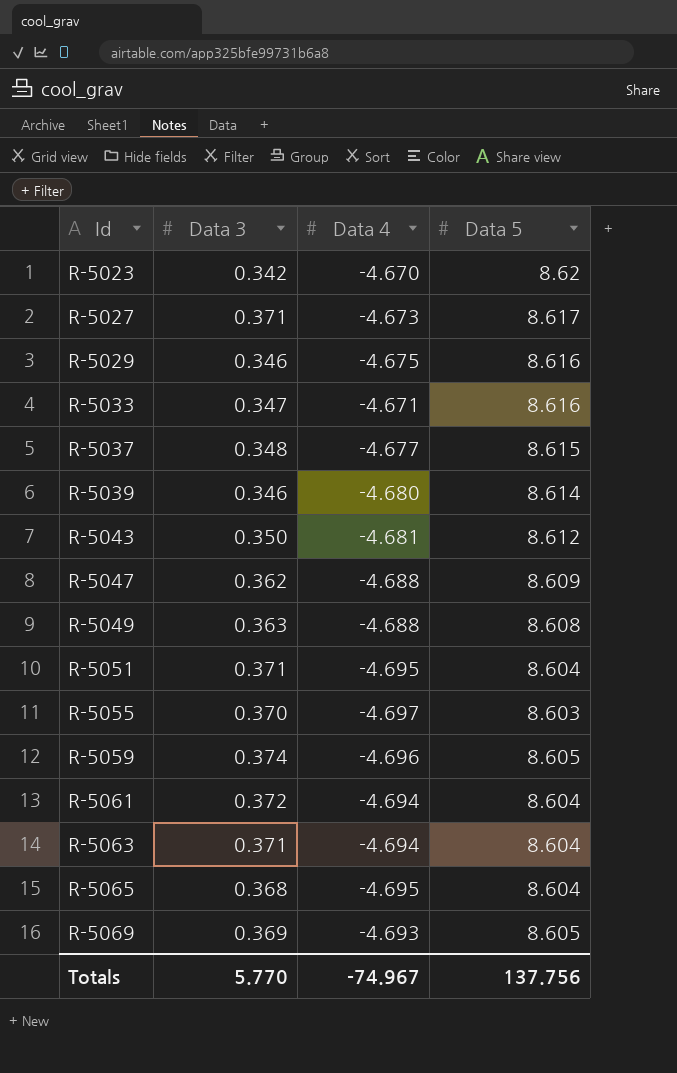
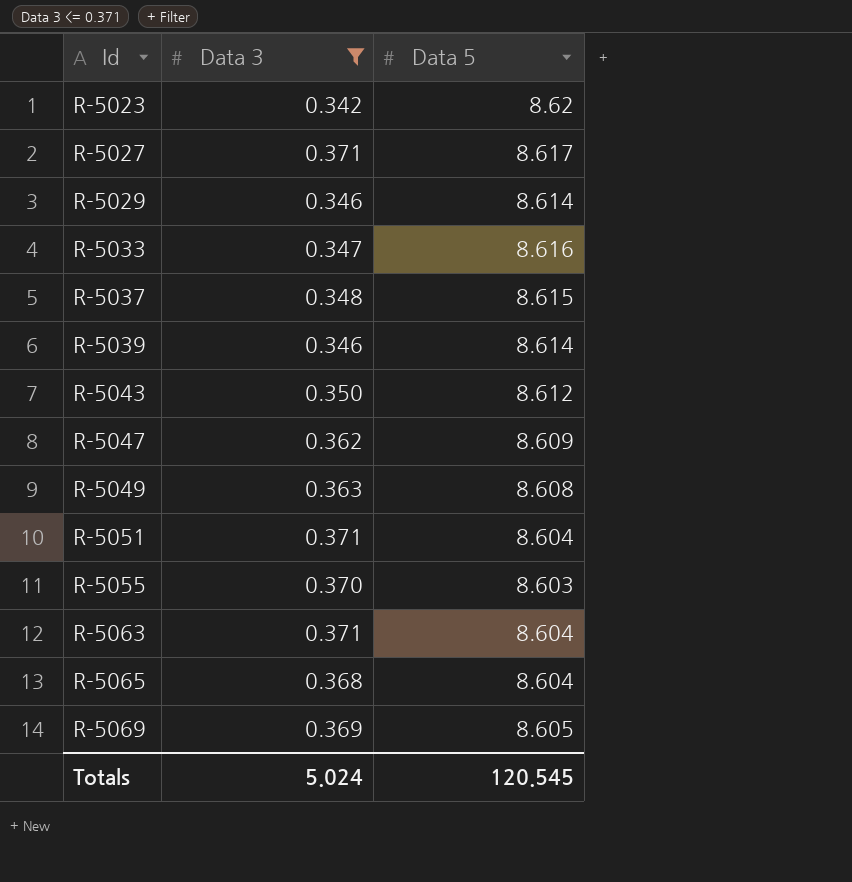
filter: none -> Data 3 <= 0.371
column Data 4 | position: 3 -> none
R-5029 | Data 5: 8.616 -> 8.614
Totals | Data 3: 5.770 -> 5.024
Totals | Data 5: 137.756 -> 120.545

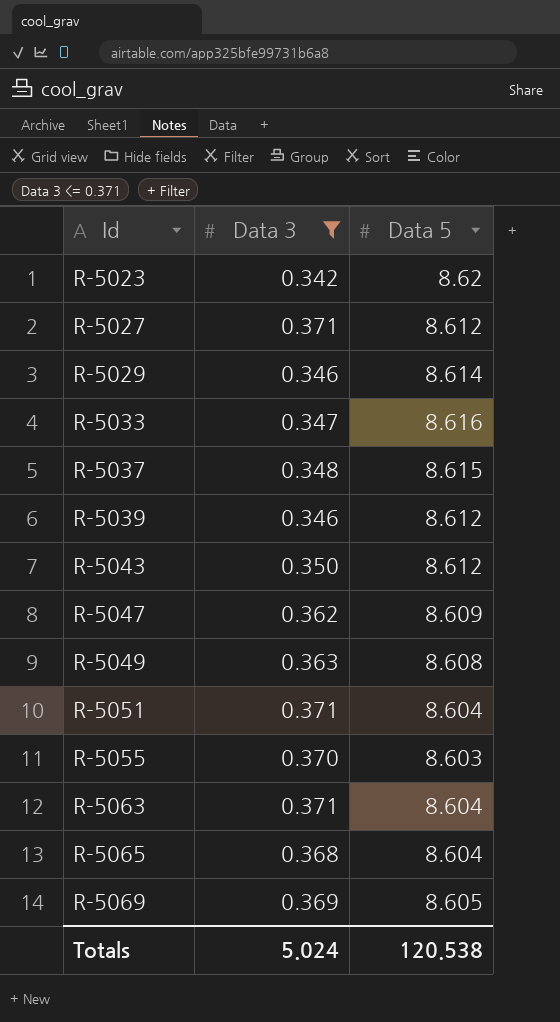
R-5027 | Data 5: 8.617 -> 8.612
R-5039 | Data 5: 8.614 -> 8.612
Totals | Data 5: 120.545 -> 120.538

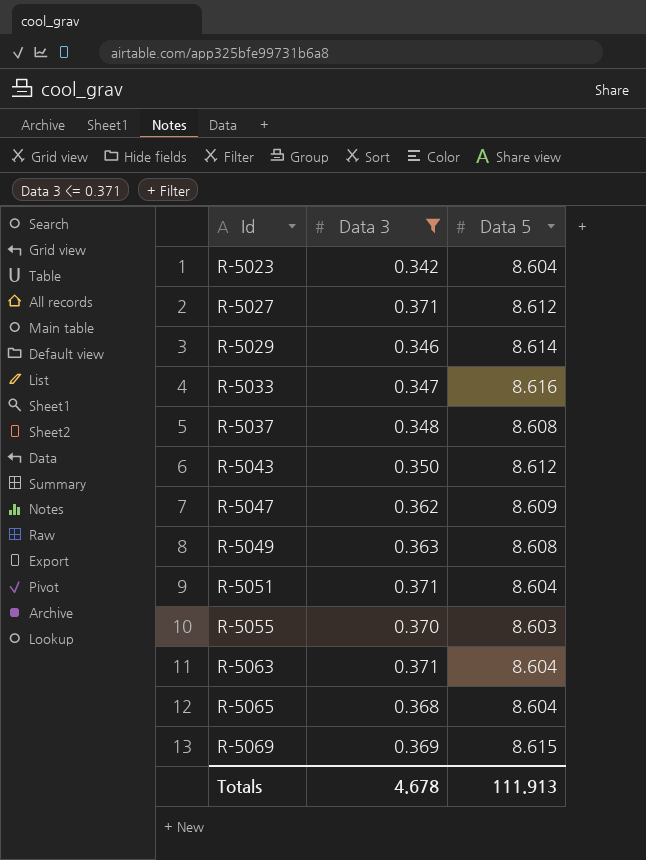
row R-5039: 0.346 | 8.612 -> none
R-5023 | Data 5: 8.62 -> 8.604
R-5037 | Data 5: 8.615 -> 8.608
R-5069 | Data 5: 8.605 -> 8.615
Totals | Data 3: 5.024 -> 4.678
Totals | Data 5: 120.538 -> 111.913

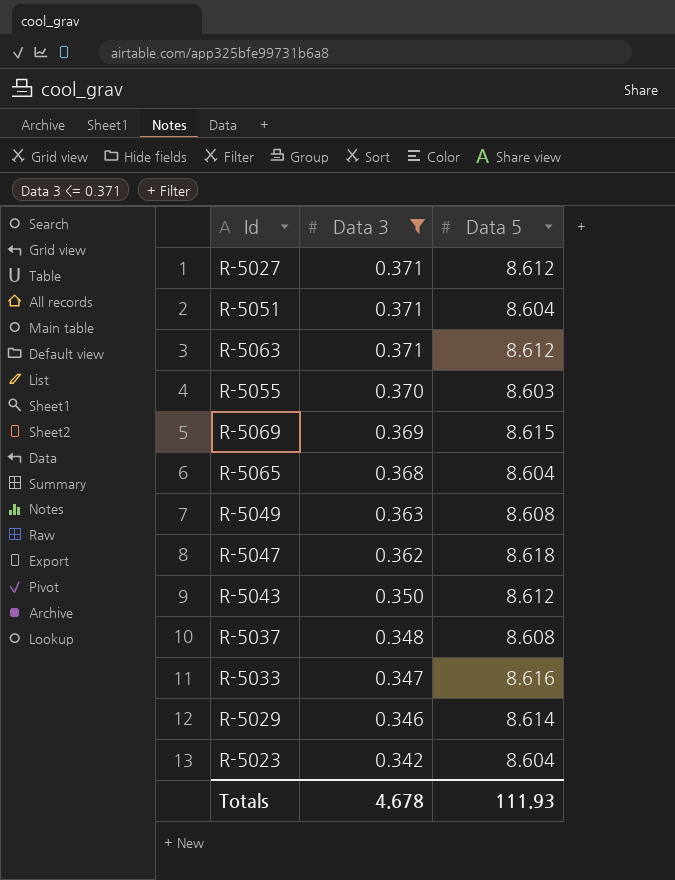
row order: Id ascending -> Data 3 descending
R-5063 | Data 5: 8.604 -> 8.612
R-5047 | Data 5: 8.609 -> 8.618
Totals | Data 5: 111.913 -> 111.93

